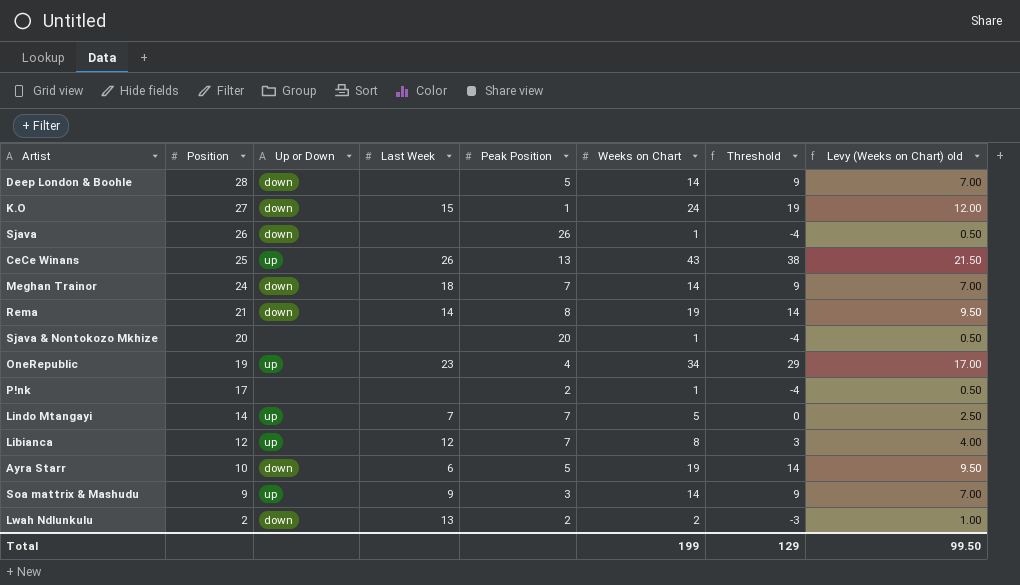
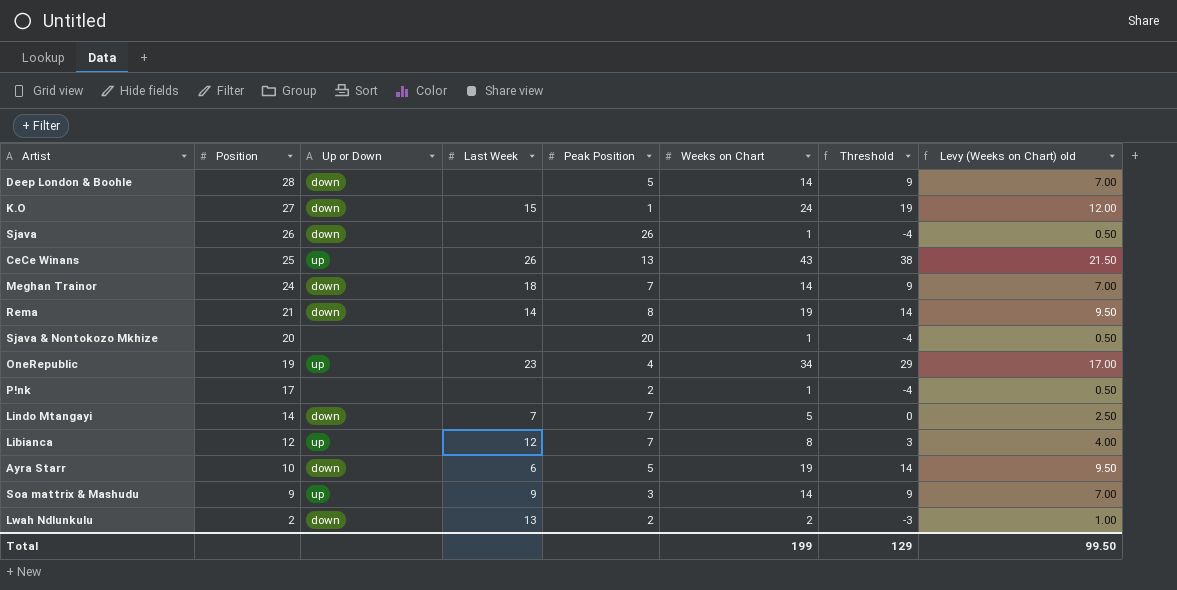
Lindo Mtangayi | Up or Down: up -> down

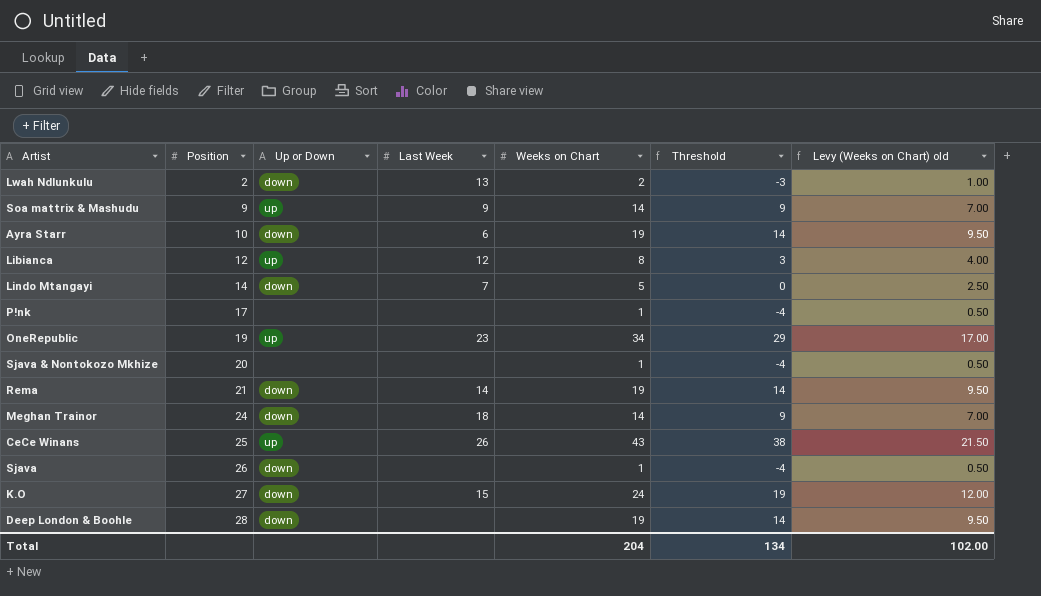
row order: Position descending -> Position ascending
column Peak Position | position: 5 -> none
Deep London & Boohle | Weeks on Chart: 14 -> 19
Deep London & Boohle | Threshold: 9 -> 14
Deep London & Boohle | Levy (Weeks on Chart) old: 7.00 -> 9.50
Total | Weeks on Chart: 199 -> 204
Total | Threshold: 129 -> 134
Total | Levy (Weeks on Chart) old: 99.50 -> 102.00

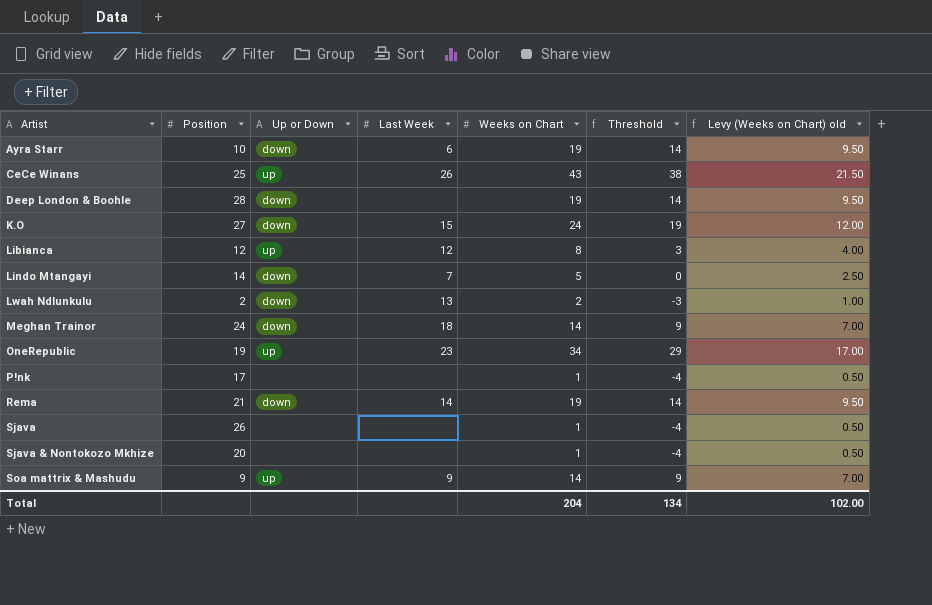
row order: Position ascending -> Artist ascending
Sjava | Up or Down: down -> none

